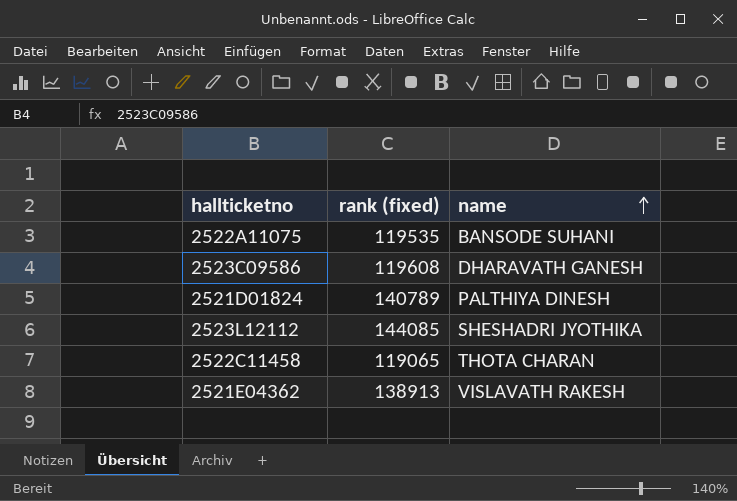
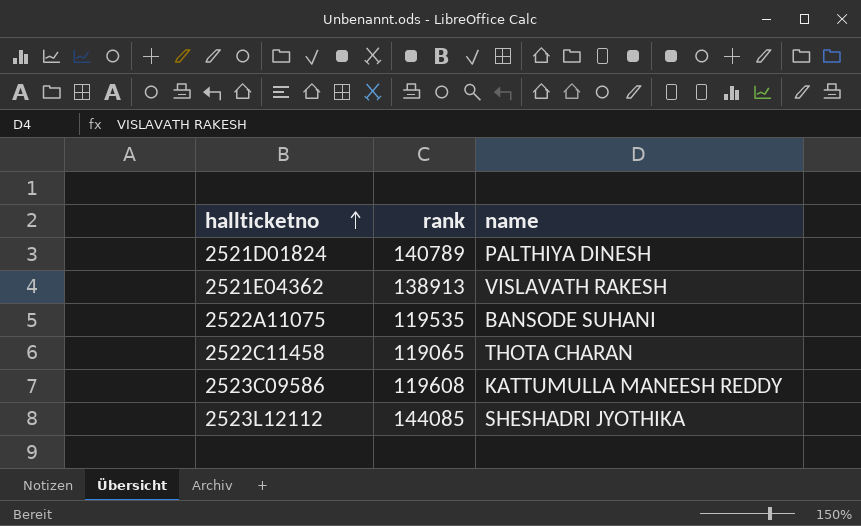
row order: name ascending -> hallticketno ascending
column name: rank (fixed) -> rank
2523C09586 | name: DHARAVATH GANESH -> KATTUMULLA MANEESH REDDY

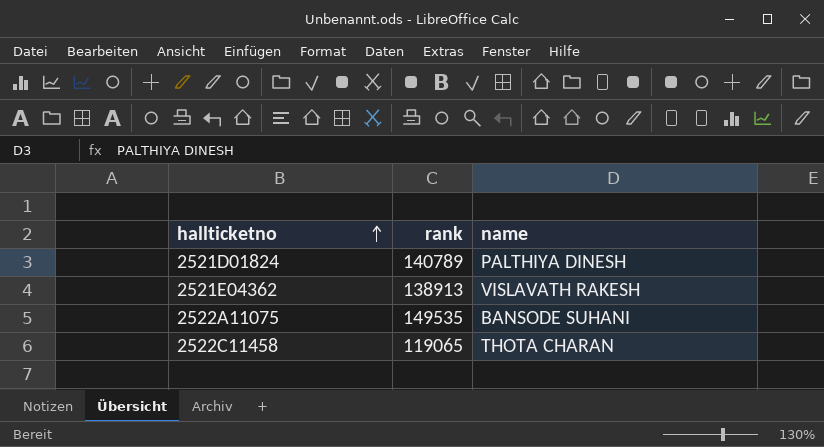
row 2523C09586: 119608 | KATTUMULLA MANEESH REDDY -> none
row 2523L12112: 144085 | SHESHADRI JYOTHIKA -> none
2522A11075 | rank: 119535 -> 149535

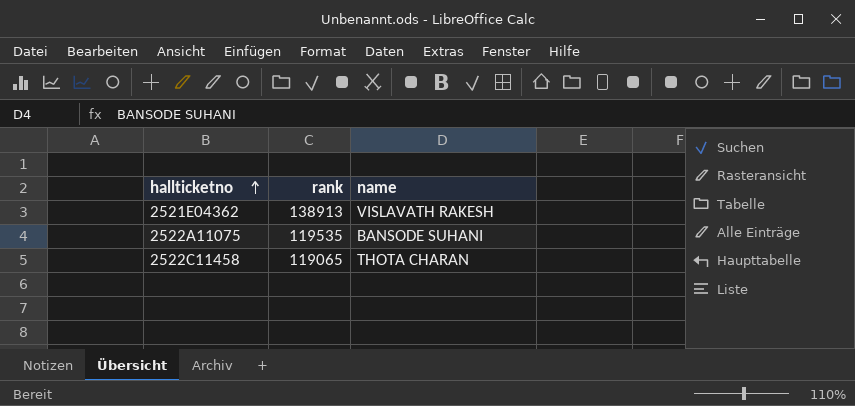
row 2521D01824: 140789 | PALTHIYA DINESH -> none
2522A11075 | rank: 149535 -> 119535

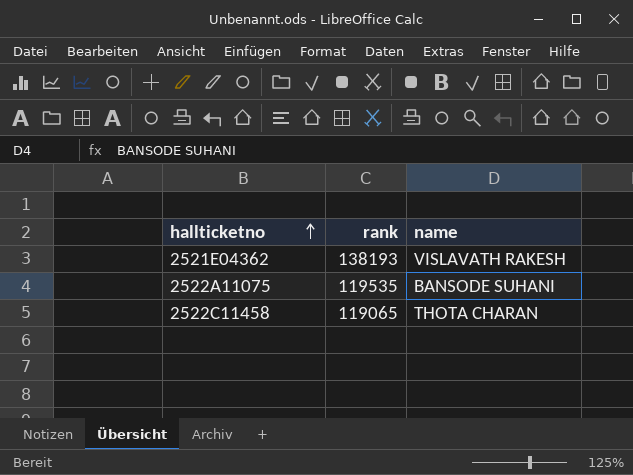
2521E04362 | rank: 138913 -> 138193

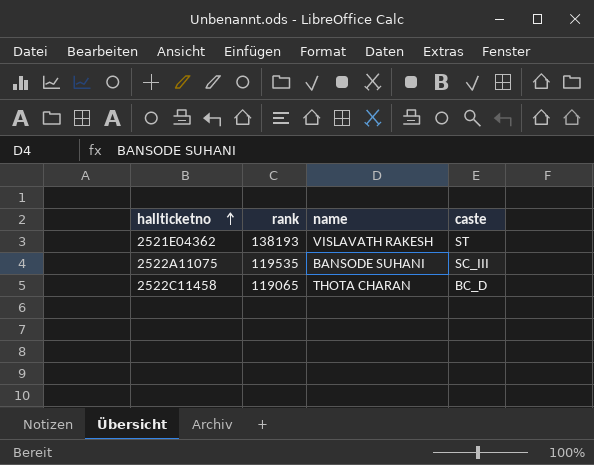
column caste | position: none -> 4

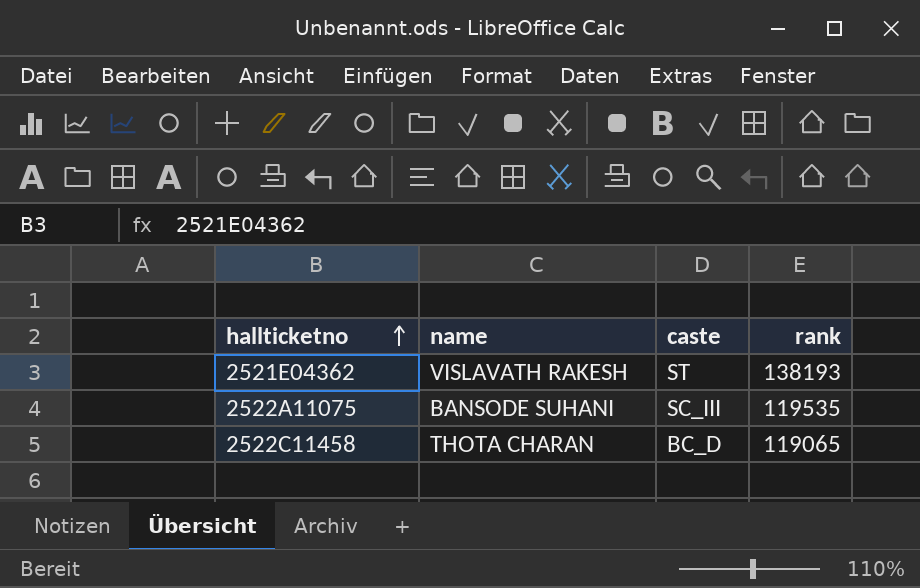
column rank | position: 2 -> 4

